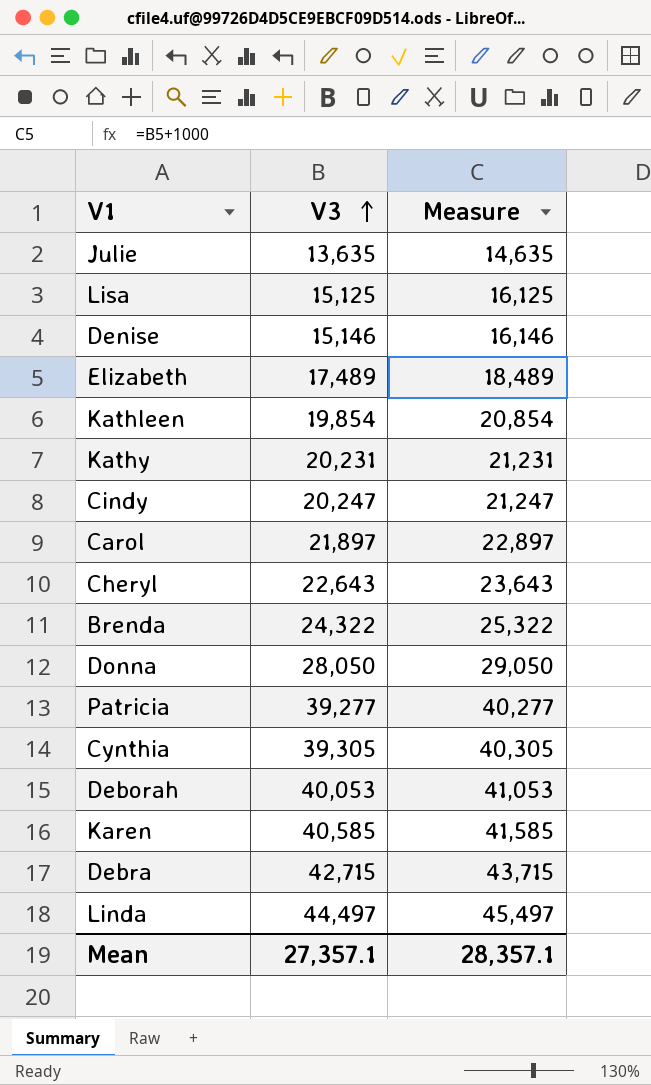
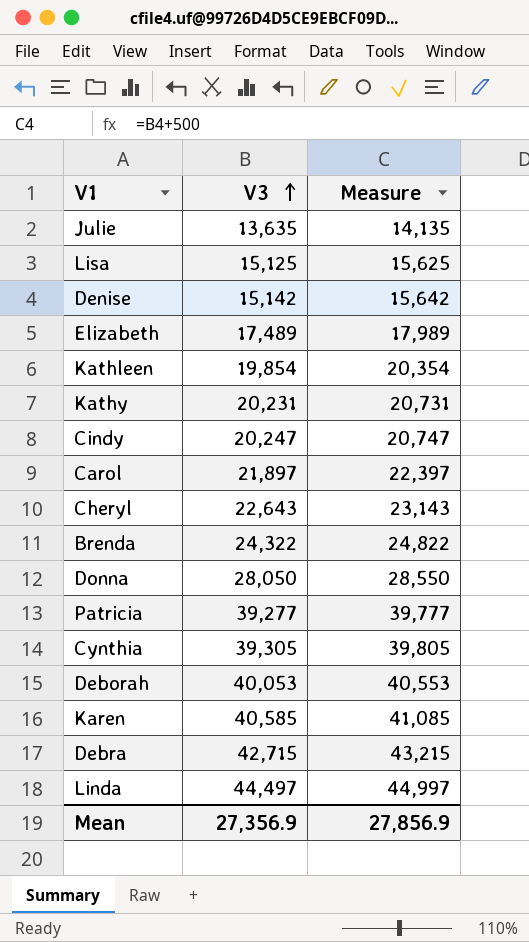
column Measure | formula: [V3] + 1000 -> [V3] + 500
Denise | V3: 15,146 -> 15,142
Mean | V3: 27,357.1 -> 27,356.9
Mean | Measure: 28,357.1 -> 27,856.9

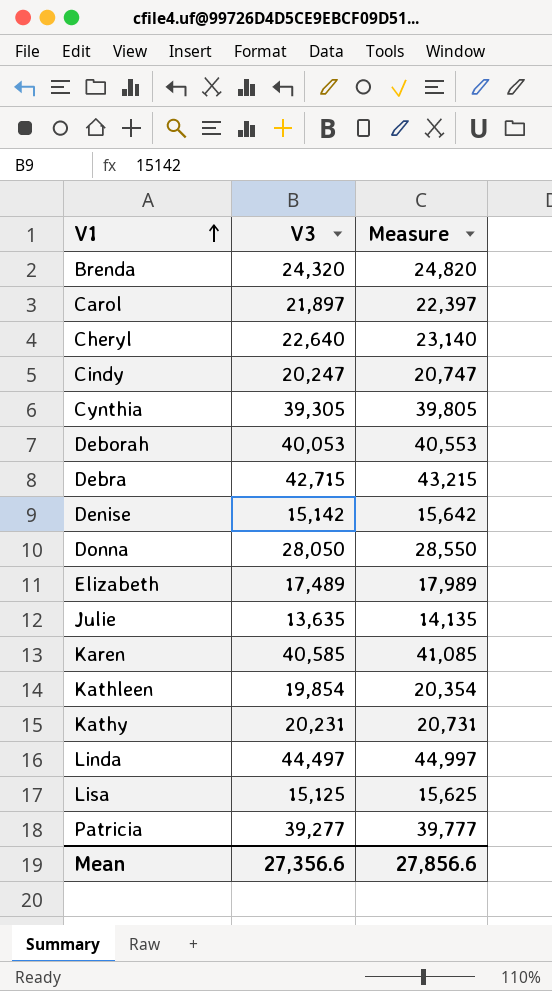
row order: V3 ascending -> V1 ascending
Brenda | V3: 24,322 -> 24,320
Brenda | Measure: 24,822 -> 24,820
Cheryl | V3: 22,643 -> 22,640
Cheryl | Measure: 23,143 -> 23,140
Mean | V3: 27,356.9 -> 27,356.6
Mean | Measure: 27,856.9 -> 27,856.6

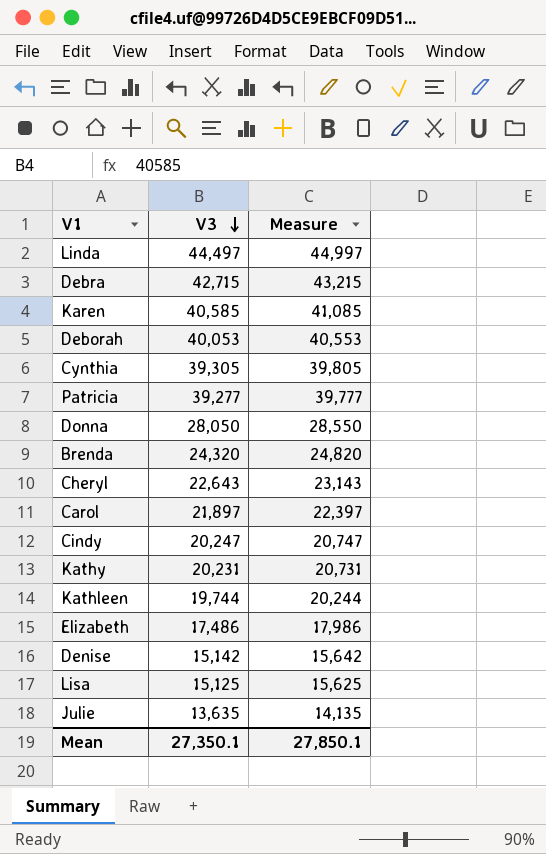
row order: V1 ascending -> V3 descending
Cheryl | V3: 22,640 -> 22,643
Cheryl | Measure: 23,140 -> 23,143
Kathleen | V3: 19,854 -> 19,744
Kathleen | Measure: 20,354 -> 20,244
Elizabeth | V3: 17,489 -> 17,486
Elizabeth | Measure: 17,989 -> 17,986
Mean | V3: 27,356.6 -> 27,350.1
Mean | Measure: 27,856.6 -> 27,850.1

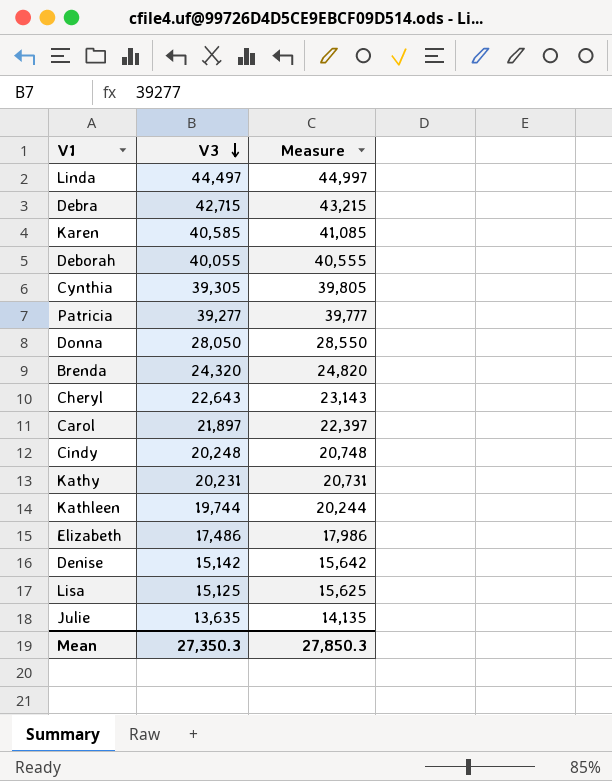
Deborah | V3: 40,053 -> 40,055
Deborah | Measure: 40,553 -> 40,555
Cindy | V3: 20,247 -> 20,248
Cindy | Measure: 20,747 -> 20,748
Mean | V3: 27,350.1 -> 27,350.3
Mean | Measure: 27,850.1 -> 27,850.3

